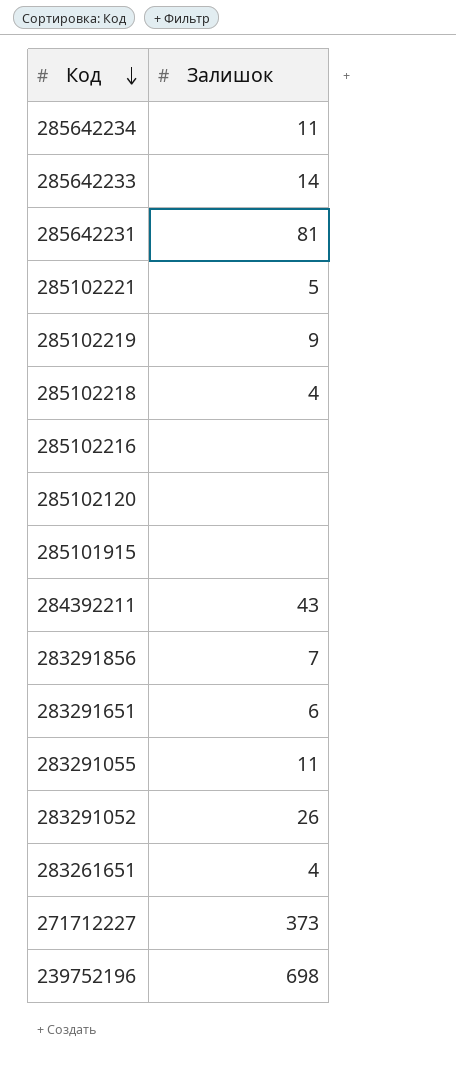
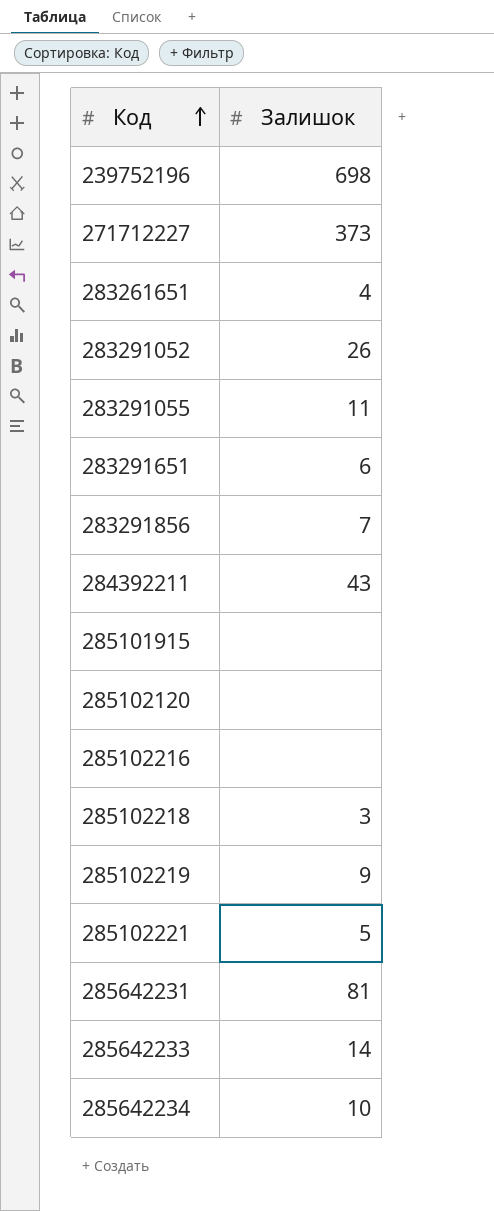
row order: Код descending -> Код ascending
285102218 | Залишок: 4 -> 3
285642234 | Залишок: 11 -> 10

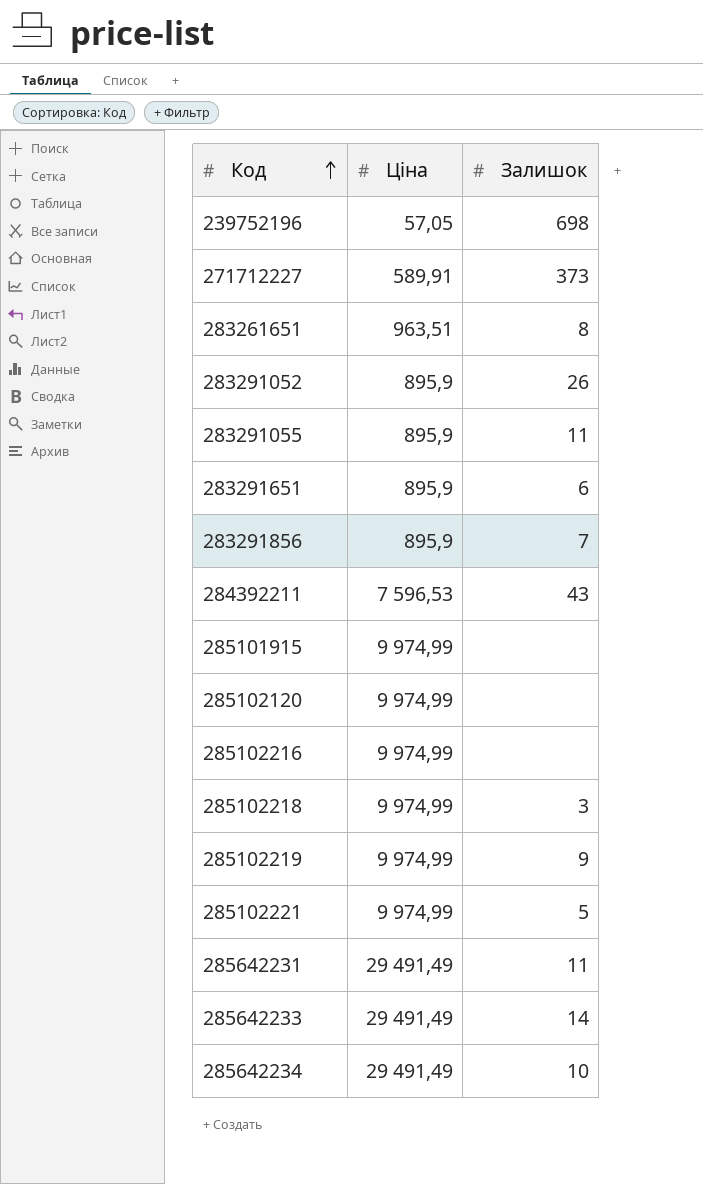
column Ціна | position: none -> 2
283261651 | Залишок: 4 -> 8
285642231 | Залишок: 81 -> 11

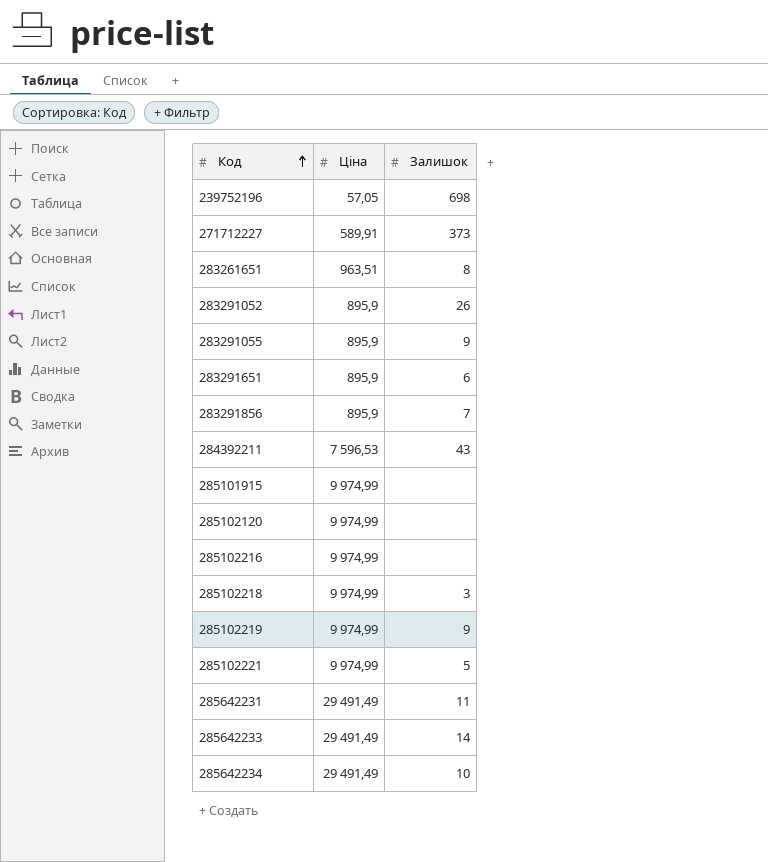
283291055 | Залишок: 11 -> 9

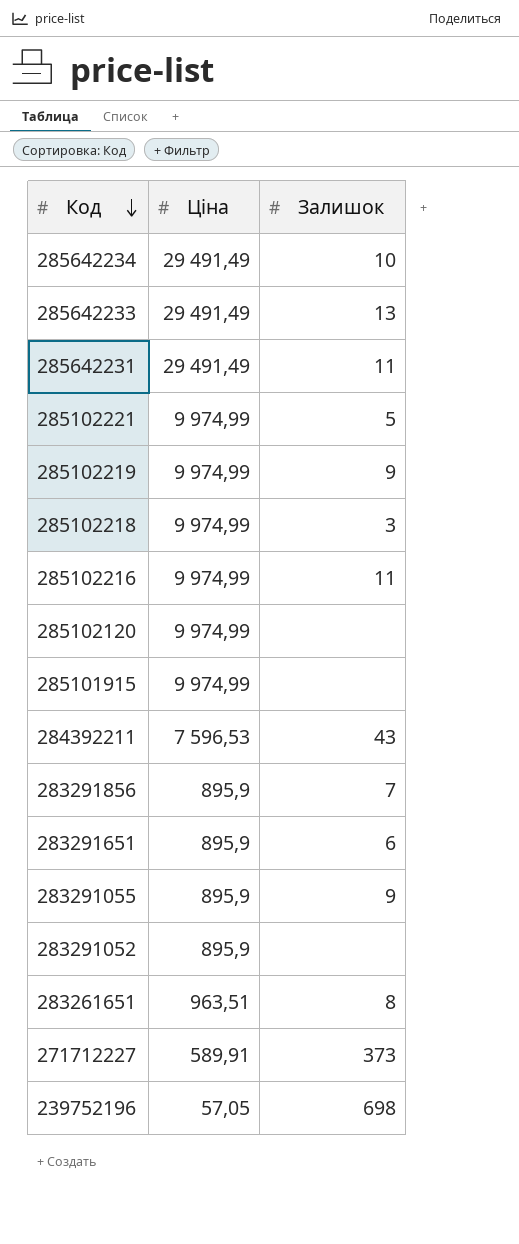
row order: Код ascending -> Код descending
285642233 | Залишок: 14 -> 13
285102216 | Залишок: none -> 11
283291052 | Залишок: 26 -> none

